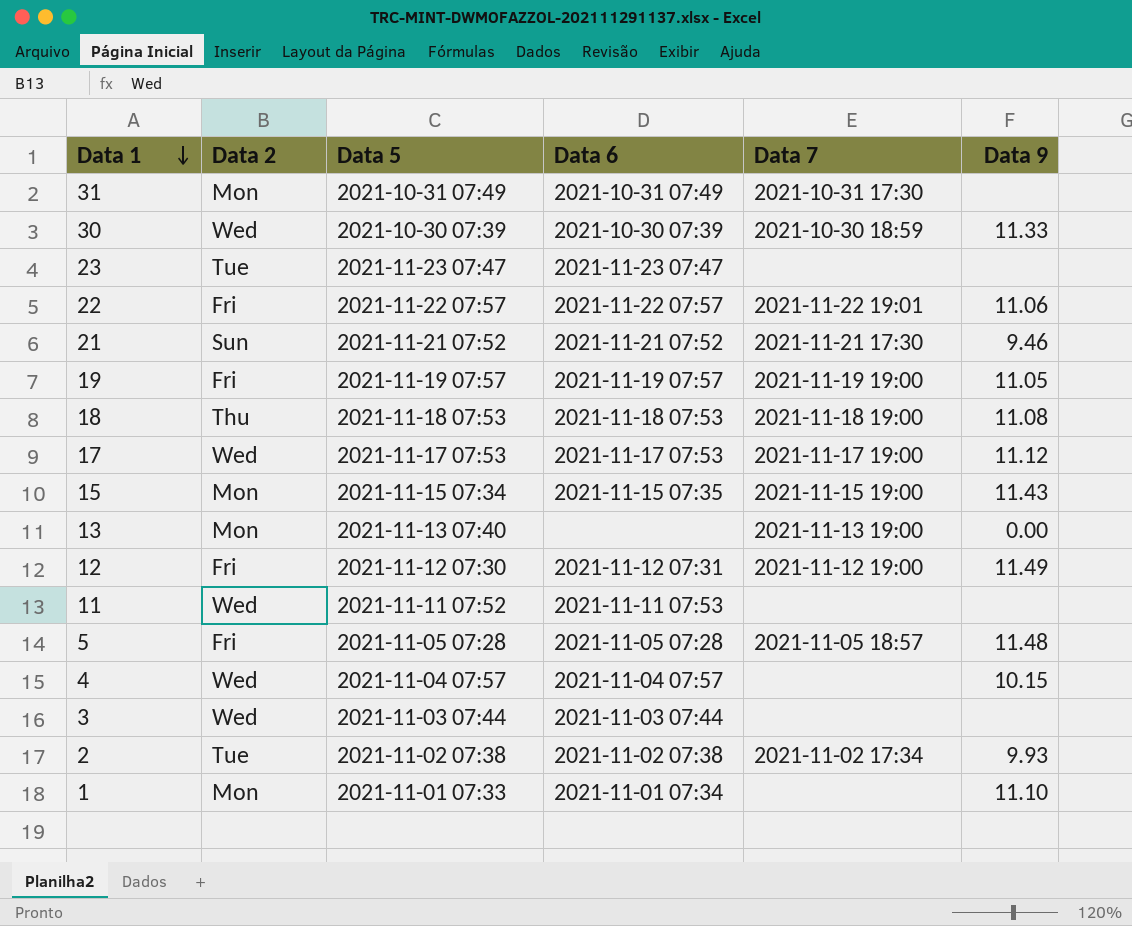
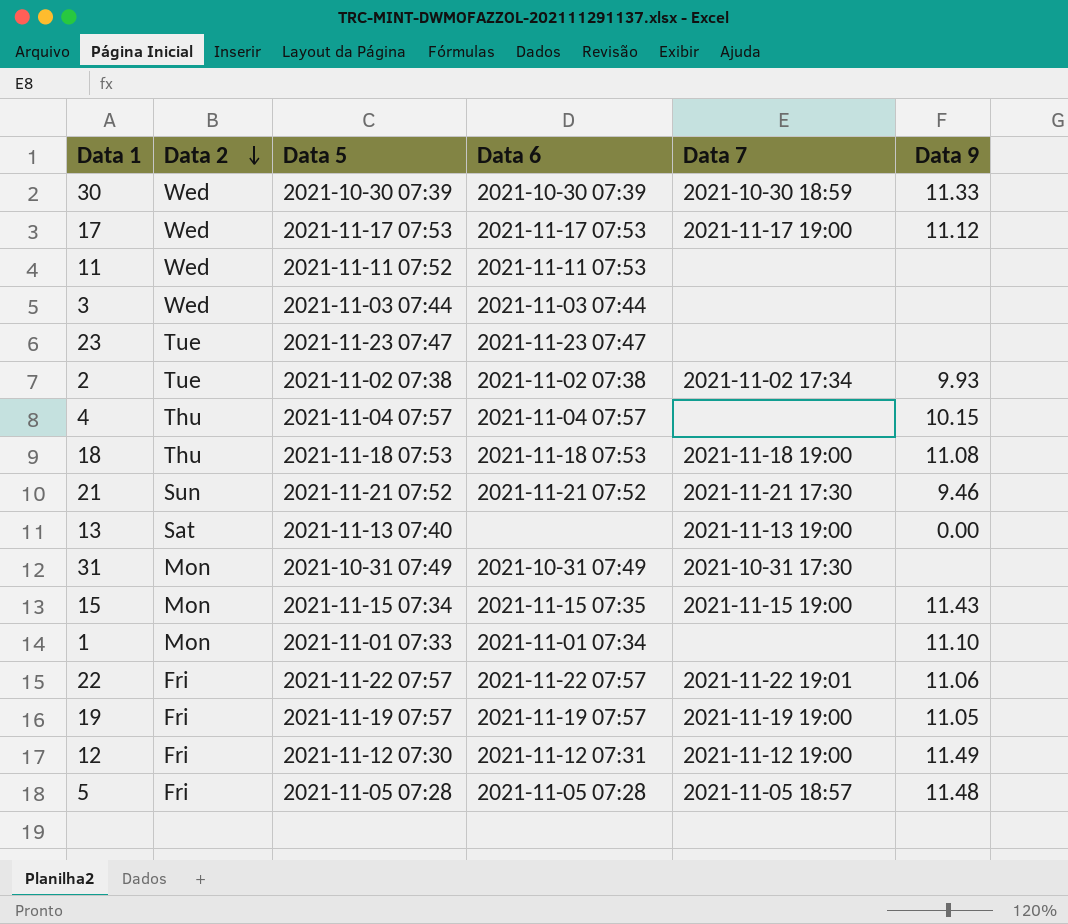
row order: Data 1 descending -> Data 2 descending
4 | Data 2: Wed -> Thu
13 | Data 2: Mon -> Sat

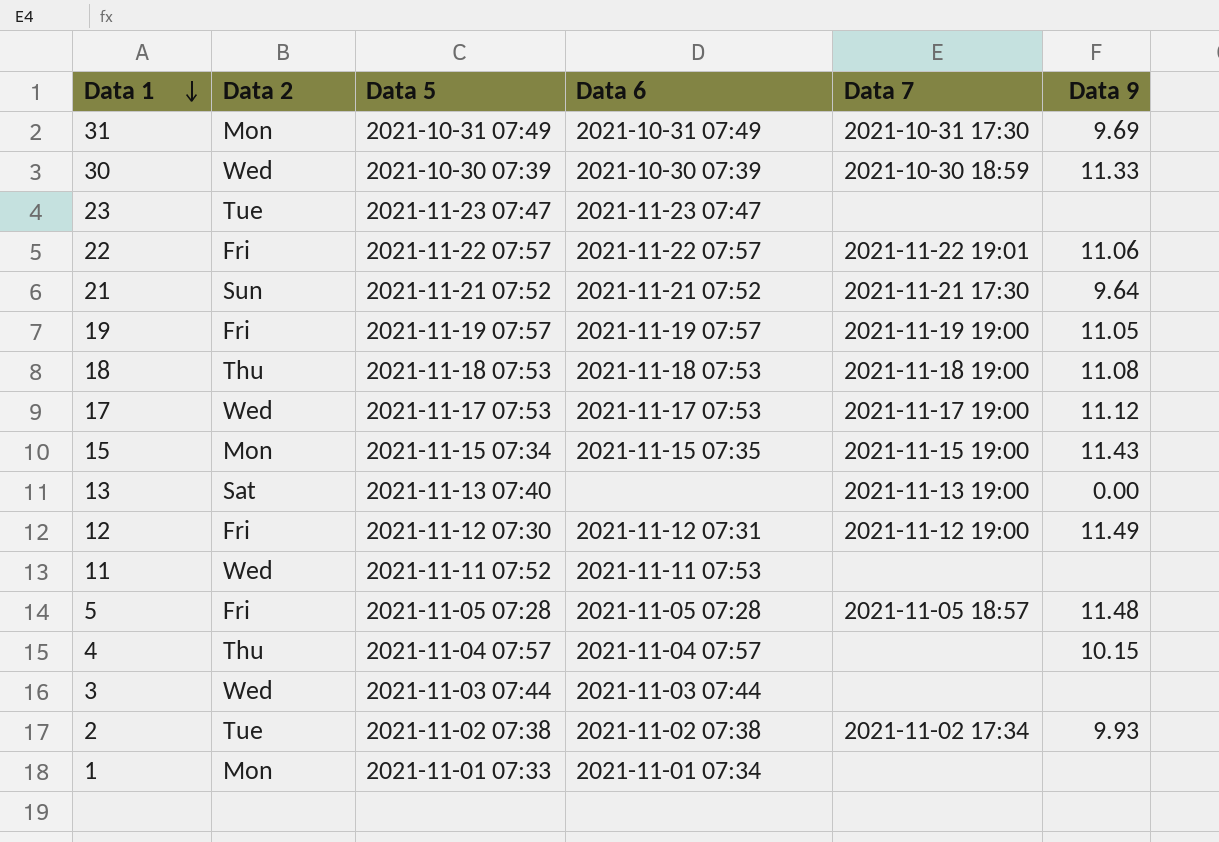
row order: Data 2 descending -> Data 1 descending
31 | Data 9: none -> 9.69
21 | Data 9: 9.46 -> 9.64
1 | Data 9: 11.10 -> none

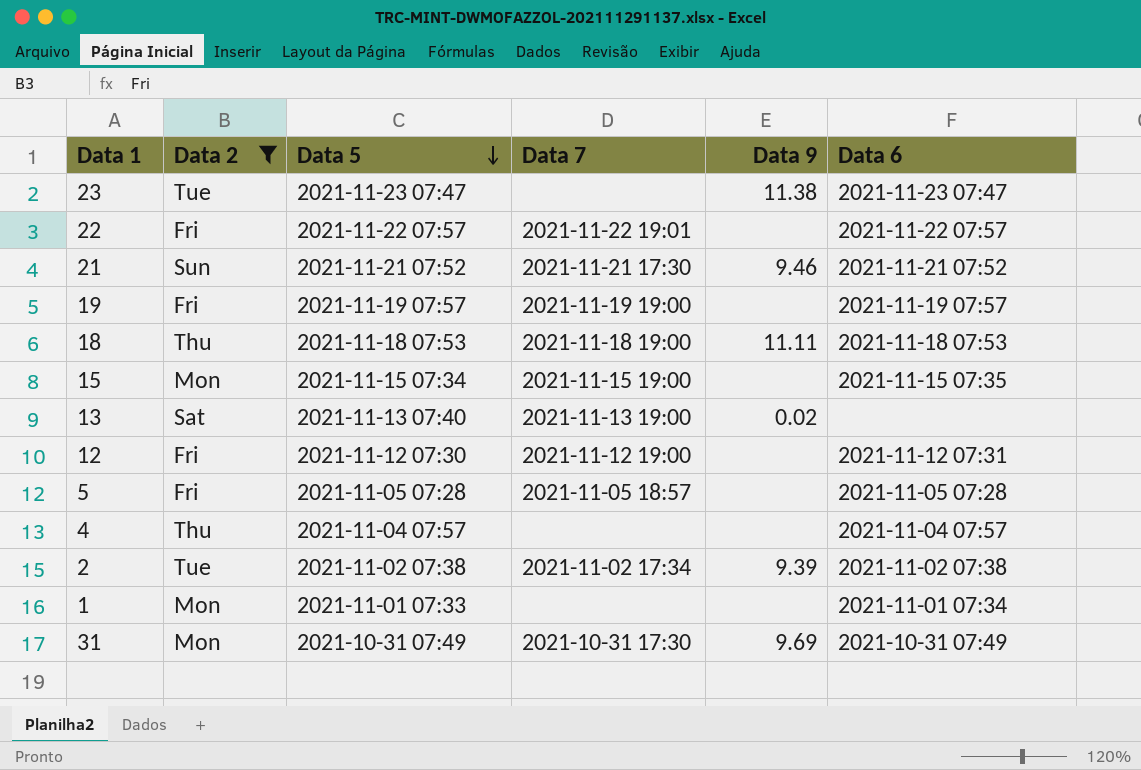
filter: none -> Data 2 != Wed
row order: Data 1 descending -> Data 5 descending
column Data 6 | position: 4 -> 6
23 | Data 9: none -> 11.38
22 | Data 9: 11.06 -> none
21 | Data 9: 9.64 -> 9.46
19 | Data 9: 11.05 -> none
18 | Data 9: 11.08 -> 11.11
15 | Data 9: 11.43 -> none
13 | Data 9: 0.00 -> 0.02
12 | Data 9: 11.49 -> none
5 | Data 9: 11.48 -> none
4 | Data 9: 10.15 -> none
2 | Data 9: 9.93 -> 9.39

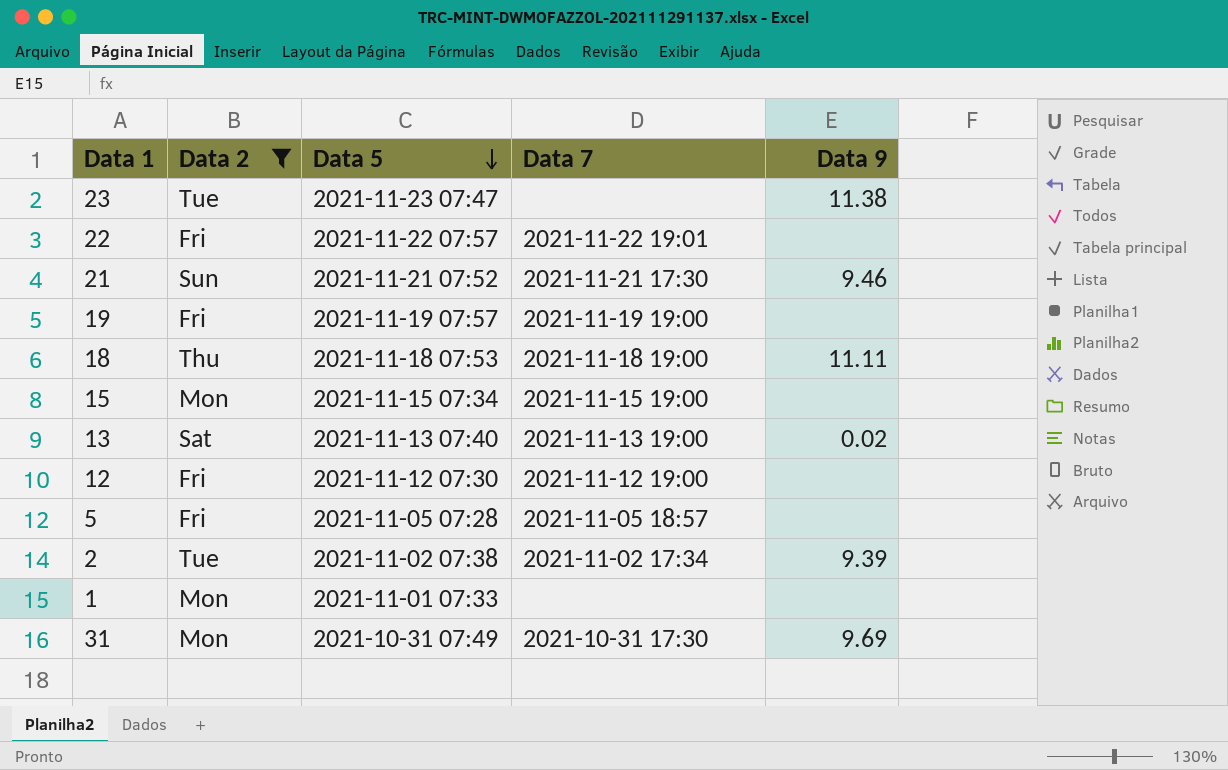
column Data 6 | position: 6 -> none
row 4: Thu | 2021-11-04 07:57 | none | none | 2021-11-04 07:57 -> none

